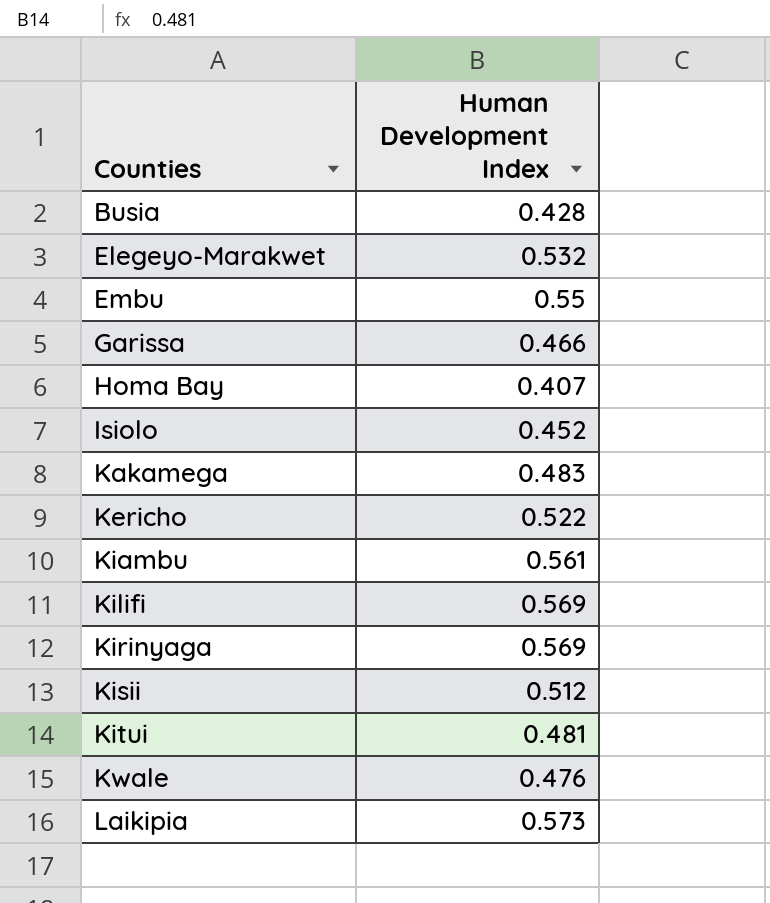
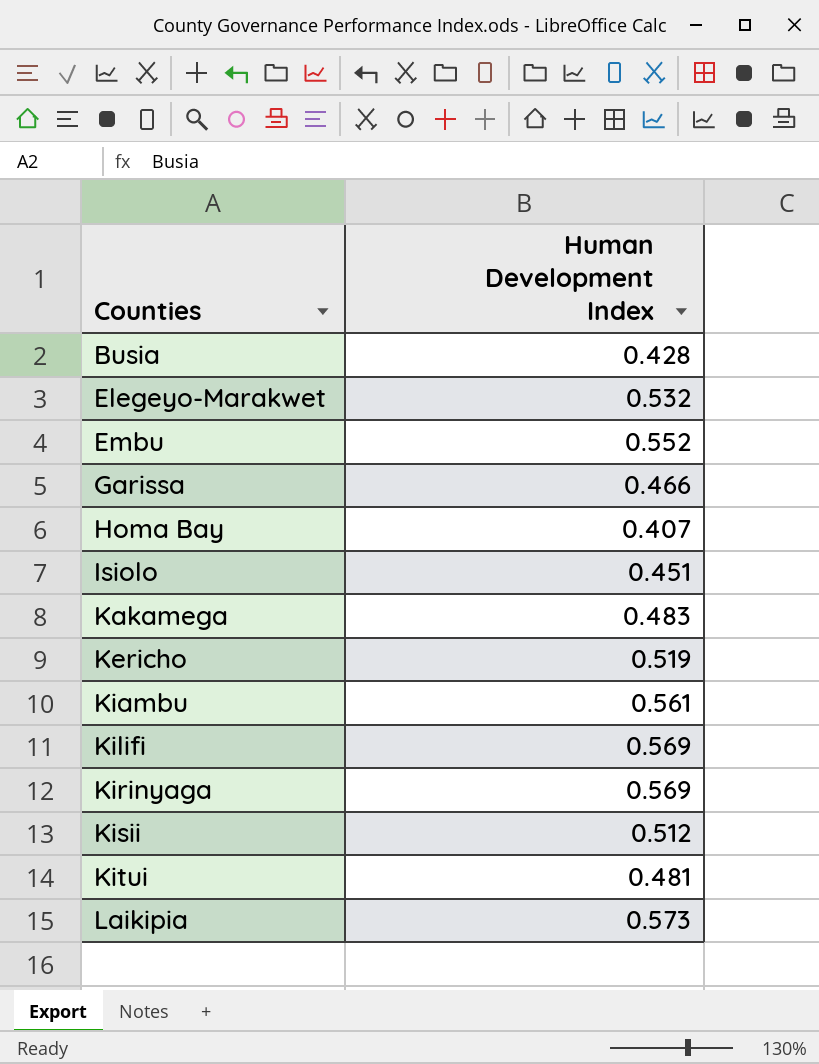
row Kwale: 0.476 -> none
Embu | Human Development Index: 0.55 -> 0.552
Isiolo | Human Development Index: 0.452 -> 0.451
Kericho | Human Development Index: 0.522 -> 0.519

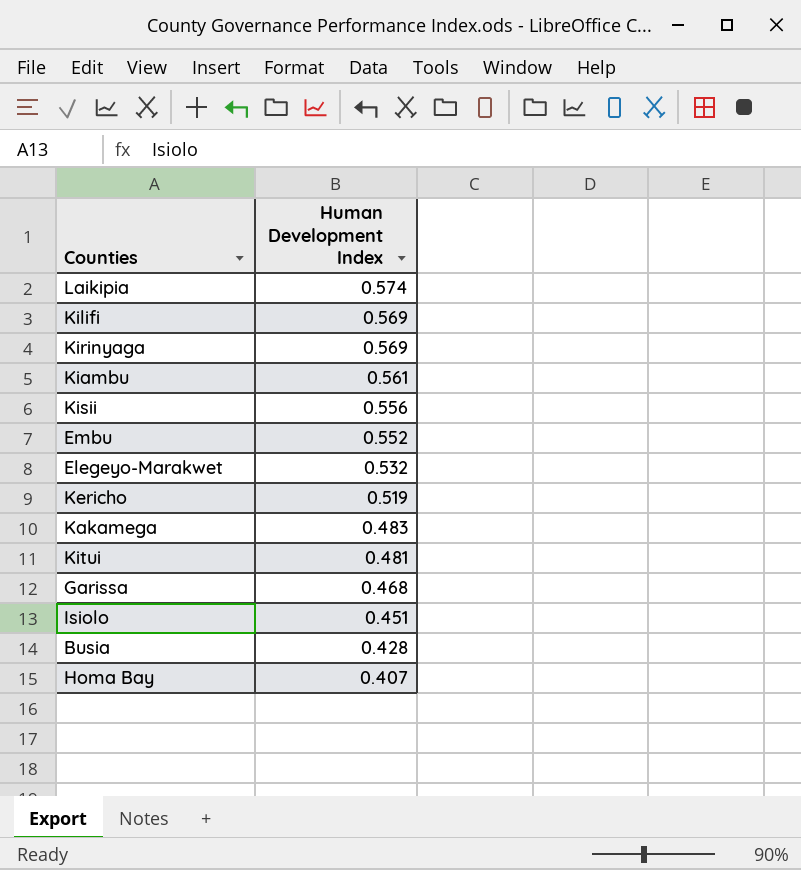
row order: Counties ascending -> Human Development Index descending
Laikipia | Human Development Index: 0.573 -> 0.574
Kisii | Human Development Index: 0.512 -> 0.556
Garissa | Human Development Index: 0.466 -> 0.468

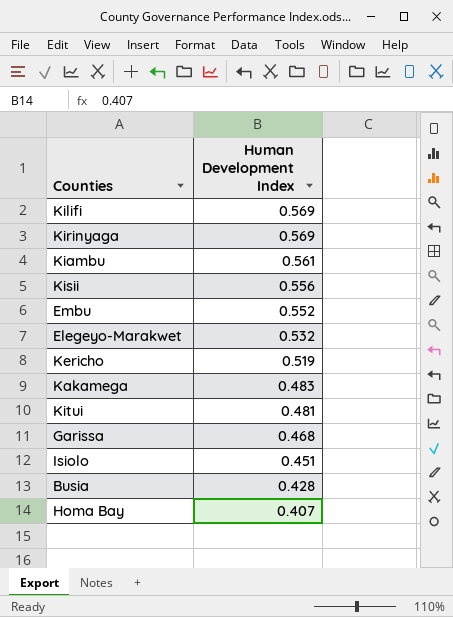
row Laikipia: 0.574 -> none

